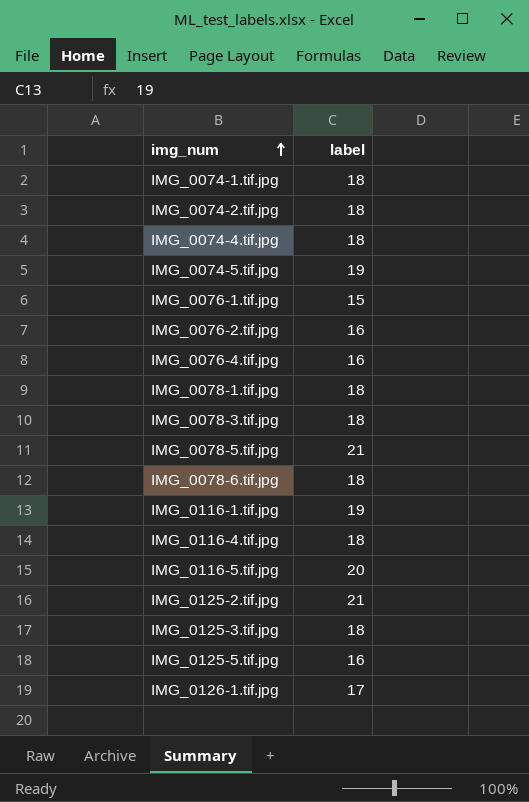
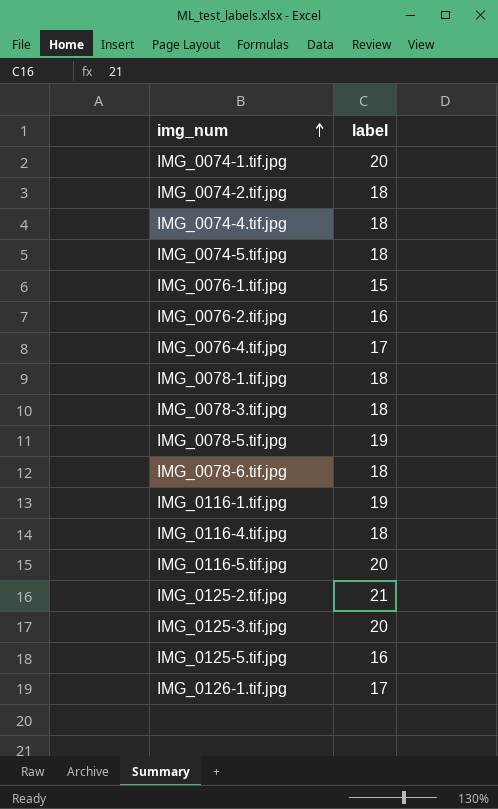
IMG_0074-1.tif.jpg | label: 18 -> 20
IMG_0074-5.tif.jpg | label: 19 -> 18
IMG_0076-4.tif.jpg | label: 16 -> 17
IMG_0078-5.tif.jpg | label: 21 -> 19
IMG_0125-3.tif.jpg | label: 18 -> 20

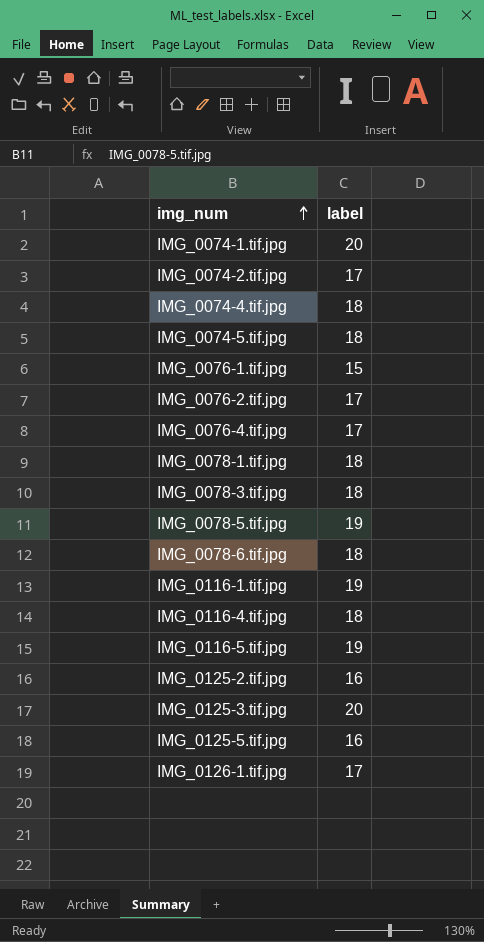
IMG_0074-2.tif.jpg | label: 18 -> 17
IMG_0076-2.tif.jpg | label: 16 -> 17
IMG_0116-5.tif.jpg | label: 20 -> 19
IMG_0125-2.tif.jpg | label: 21 -> 16

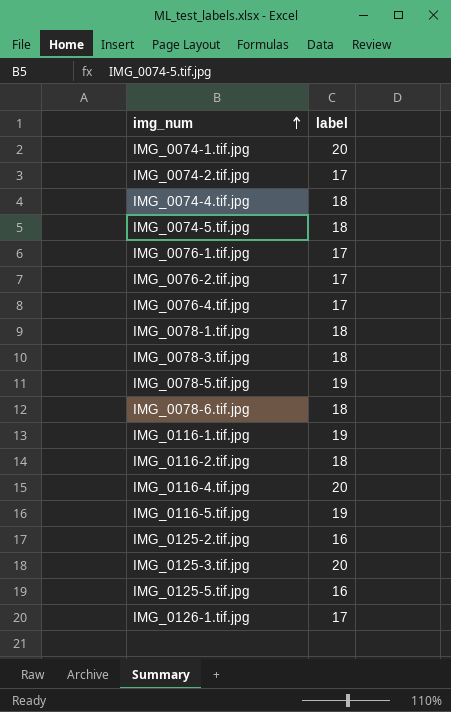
IMG_0076-1.tif.jpg | label: 15 -> 17
row IMG_0116-2.tif.jpg: none -> 18
IMG_0116-4.tif.jpg | label: 18 -> 20

